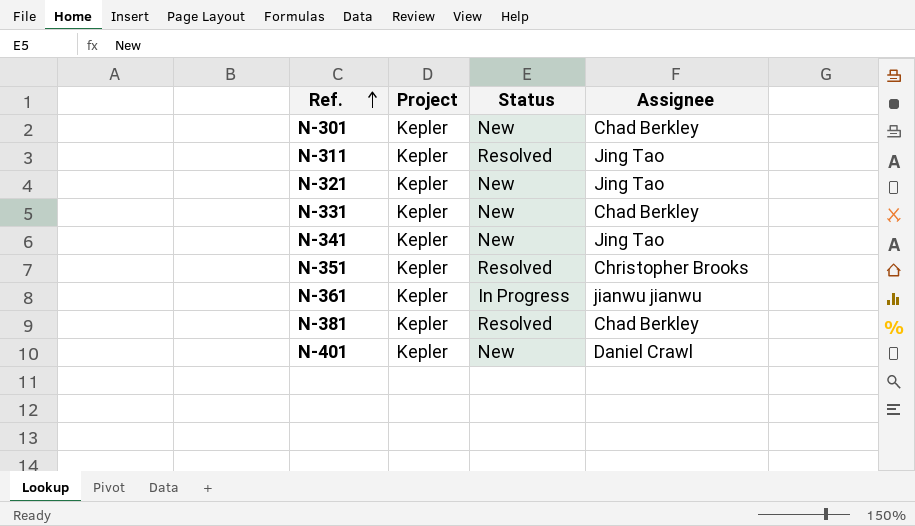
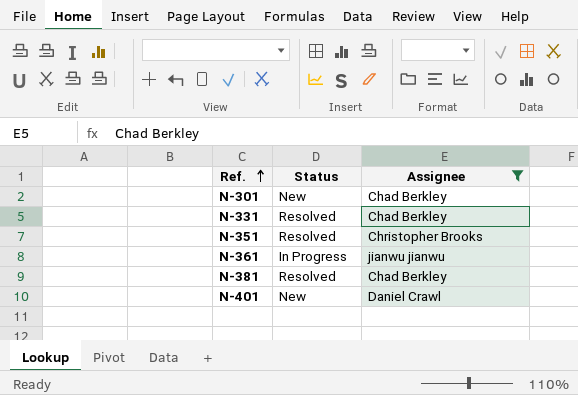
filter: none -> Assignee != Jing Tao
column Project | position: 2 -> none
N-331 | Status: New -> Resolved

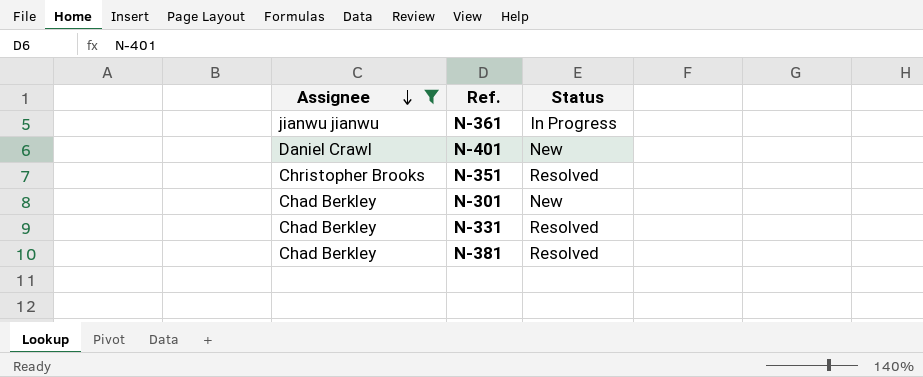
row order: Ref. ascending -> Assignee descending
column Assignee | position: 3 -> 1

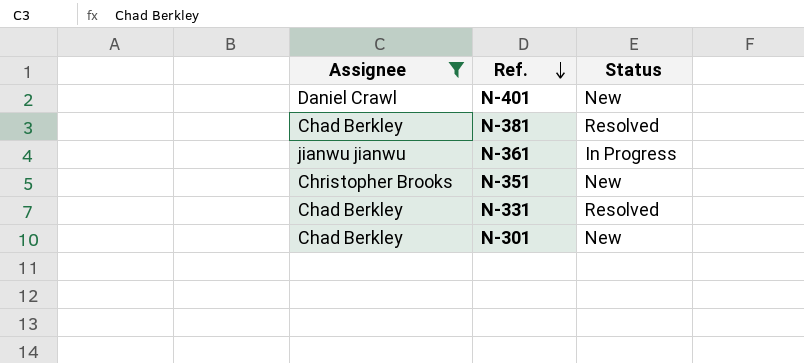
row order: Assignee descending -> Ref. descending
N-351 | Status: Resolved -> New

